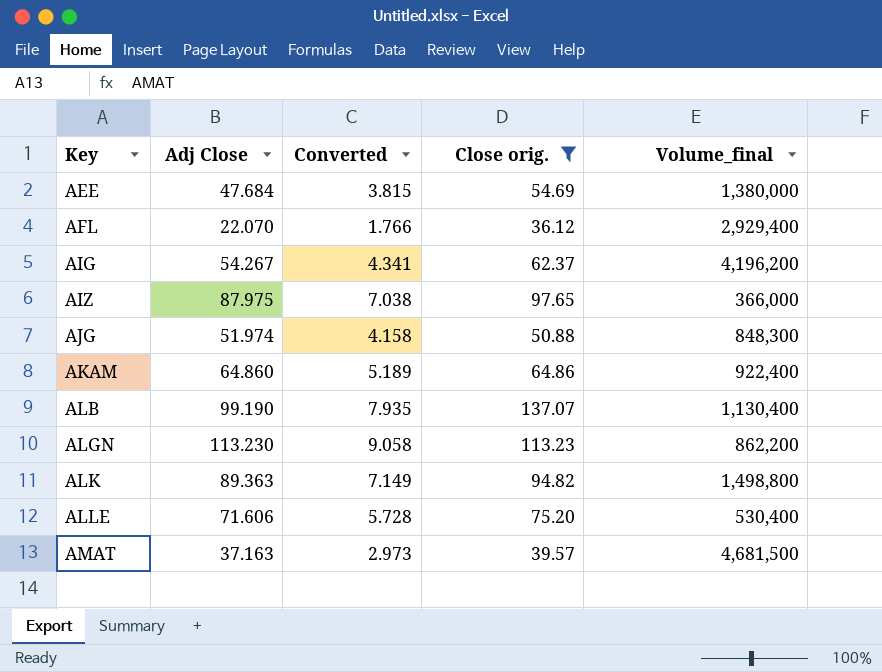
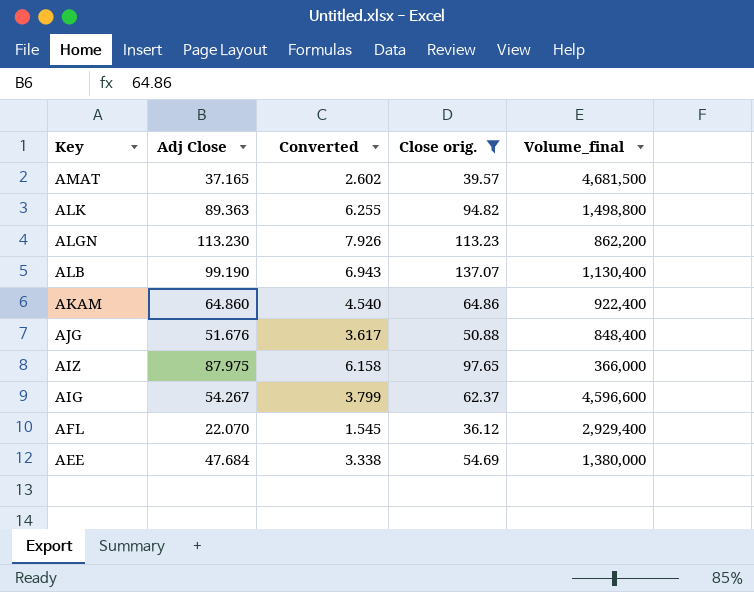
row order: Key ascending -> Key descending
column Converted | formula: [Adj Close] * 0.08 -> [Adj Close] * 0.07
row ALLE: 71.606 | 5.728 | 75.20 | 530,400 -> none
AMAT | Adj Close: 37.163 -> 37.165
AJG | Adj Close: 51.974 -> 51.676
AJG | Volume_final: 848,300 -> 848,400
AIG | Volume_final: 4,196,200 -> 4,596,600

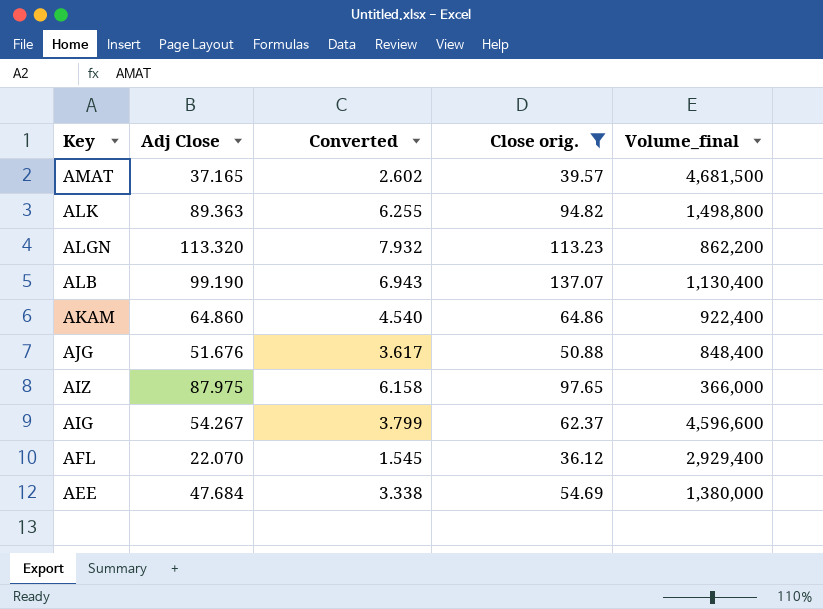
ALGN | Adj Close: 113.230 -> 113.320
ALGN | Converted: 7.926 -> 7.932

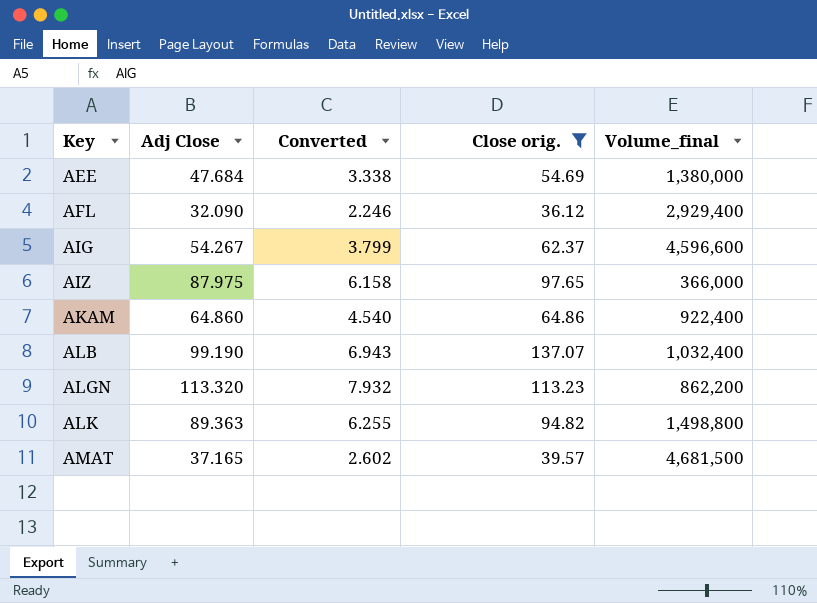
row order: Key descending -> Key ascending
row AJG: 51.676 | 3.617 | 50.88 | 848,400 -> none
AFL | Adj Close: 22.070 -> 32.090
AFL | Converted: 1.545 -> 2.246
ALB | Volume_final: 1,130,400 -> 1,032,400

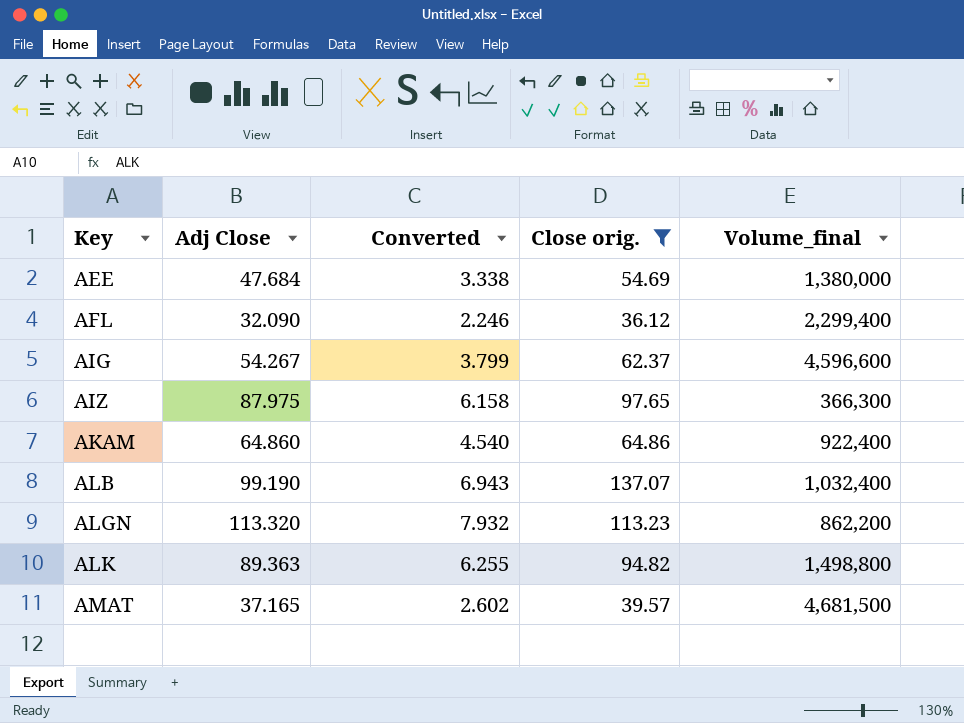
AFL | Volume_final: 2,929,400 -> 2,299,400
AIZ | Volume_final: 366,000 -> 366,300

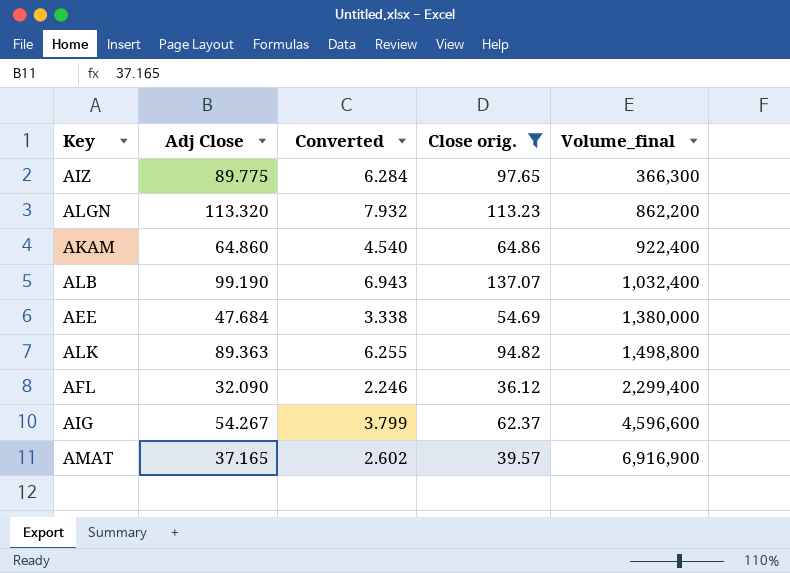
row order: Key ascending -> Volume_final ascending
AIZ | Adj Close: 87.975 -> 89.775
AIZ | Converted: 6.158 -> 6.284
AMAT | Volume_final: 4,681,500 -> 6,916,900

